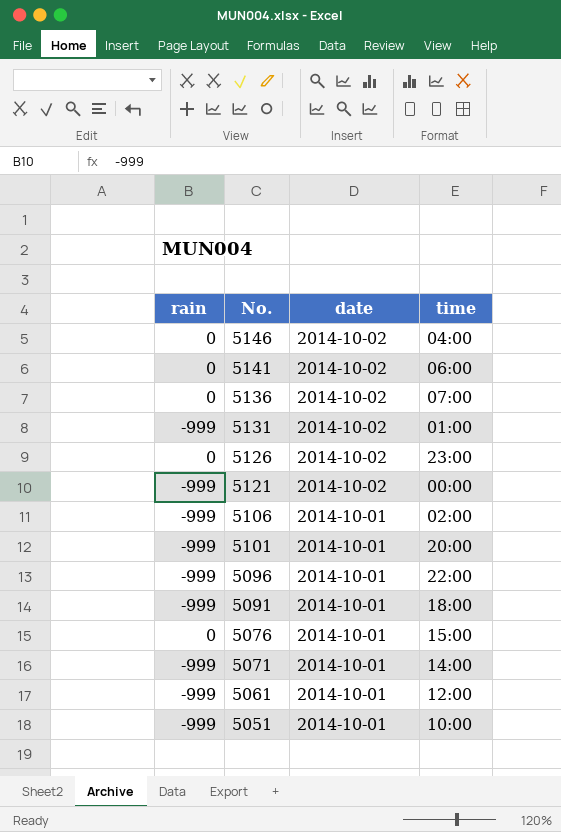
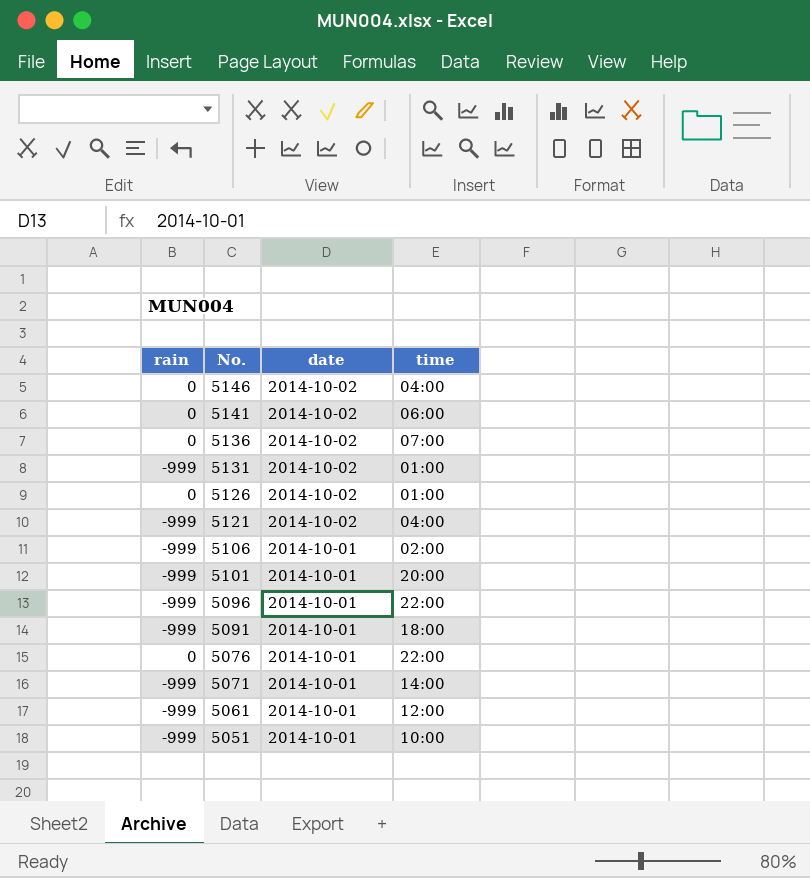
5126 | time: 23:00 -> 01:00
5121 | time: 00:00 -> 04:00
5076 | time: 15:00 -> 22:00

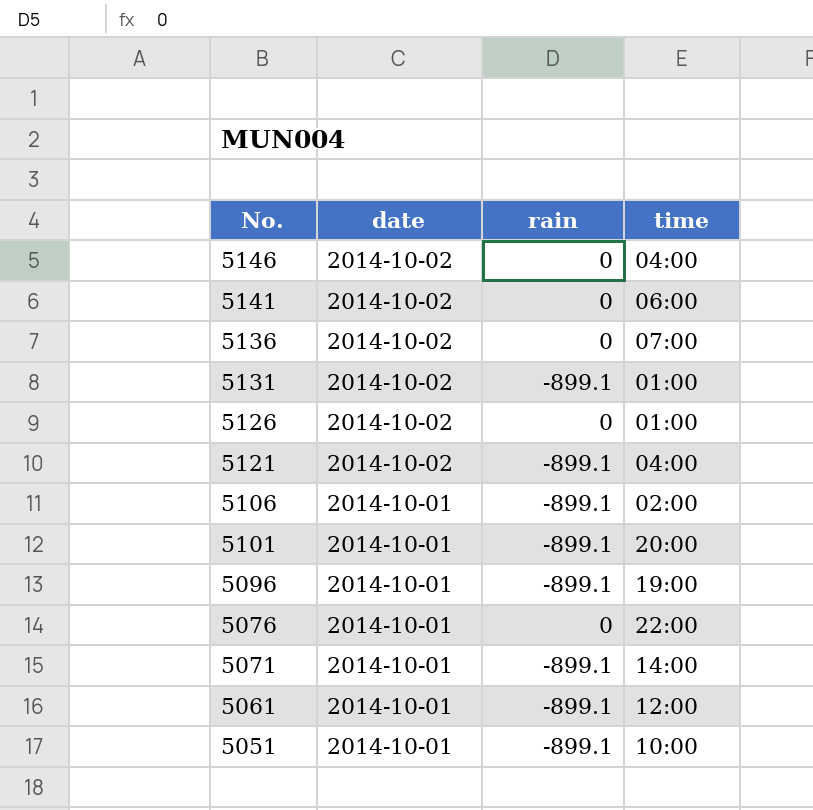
column rain | position: 1 -> 3
row 5091: -999 | 2014-10-01 | 18:00 -> none
5131 | rain: -999 -> -899.1
5121 | rain: -999 -> -899.1
5106 | rain: -999 -> -899.1
5101 | rain: -999 -> -899.1
5096 | rain: -999 -> -899.1
5096 | time: 22:00 -> 19:00
5071 | rain: -999 -> -899.1
5061 | rain: -999 -> -899.1
5051 | rain: -999 -> -899.1

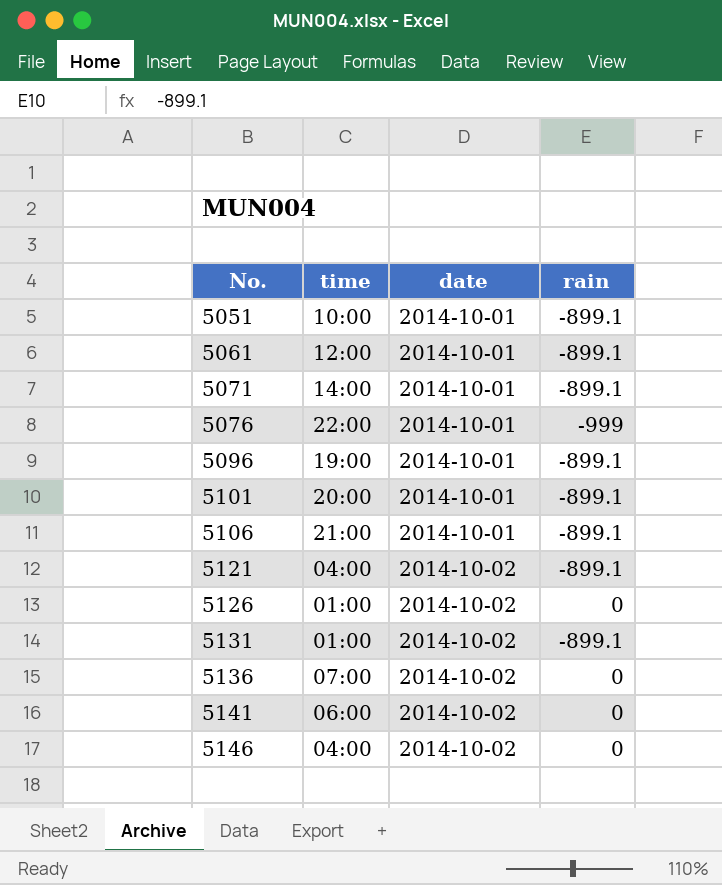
row order: No. descending -> No. ascending
column time | position: 4 -> 2
5076 | rain: 0 -> -999
5106 | time: 02:00 -> 21:00

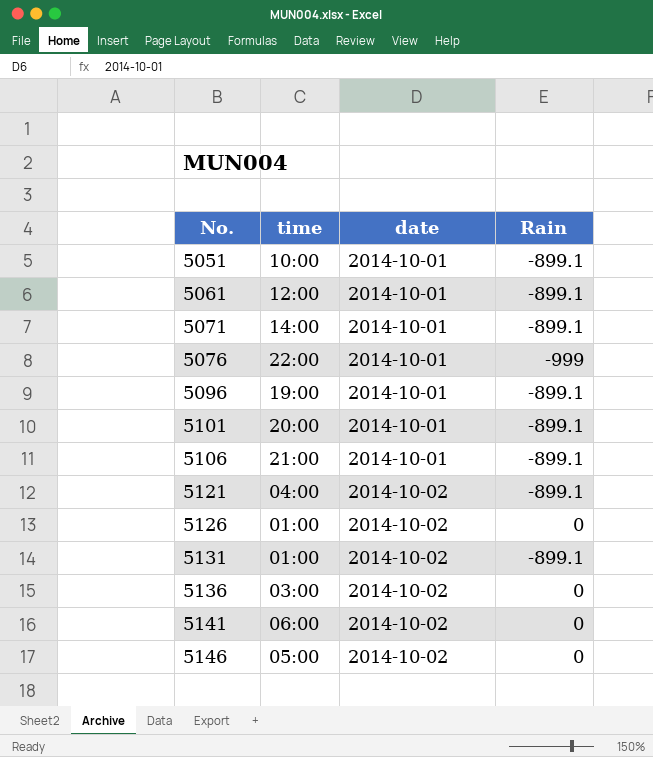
column name: rain -> Rain
5136 | time: 07:00 -> 03:00
5146 | time: 04:00 -> 05:00

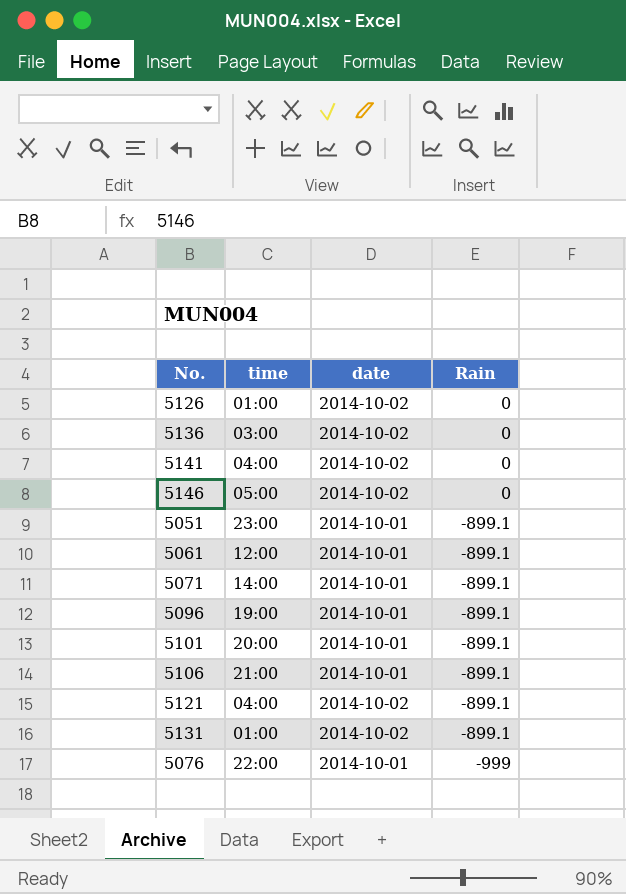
row order: No. ascending -> Rain descending
5141 | time: 06:00 -> 04:00
5051 | time: 10:00 -> 23:00

